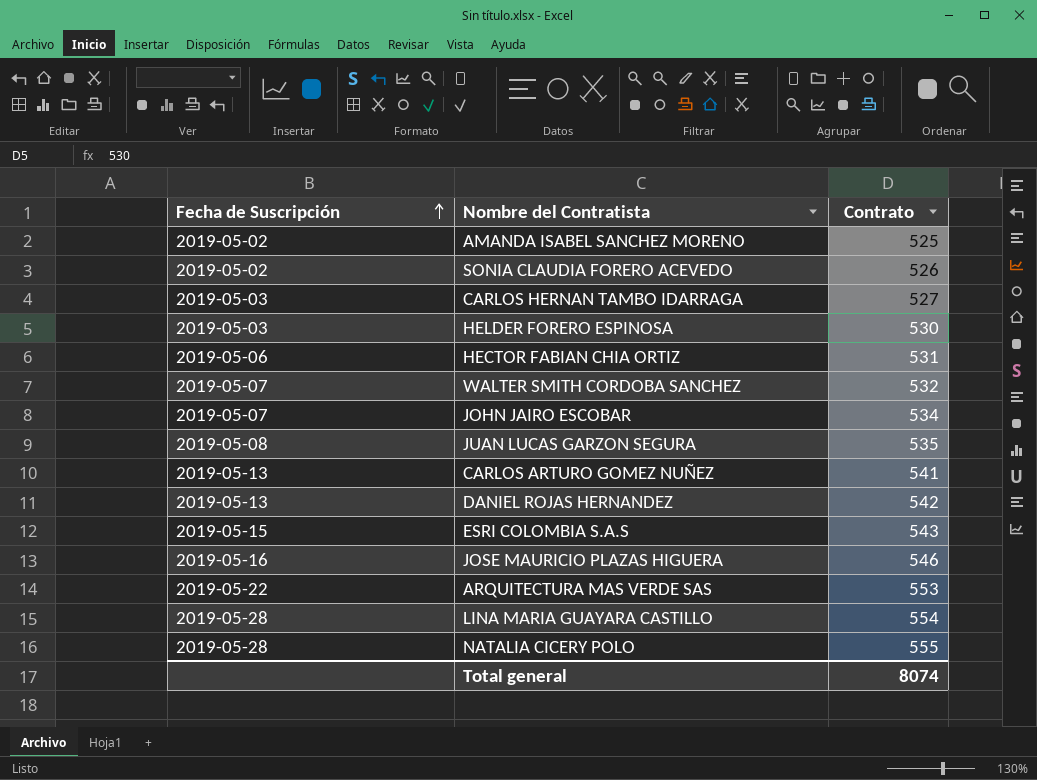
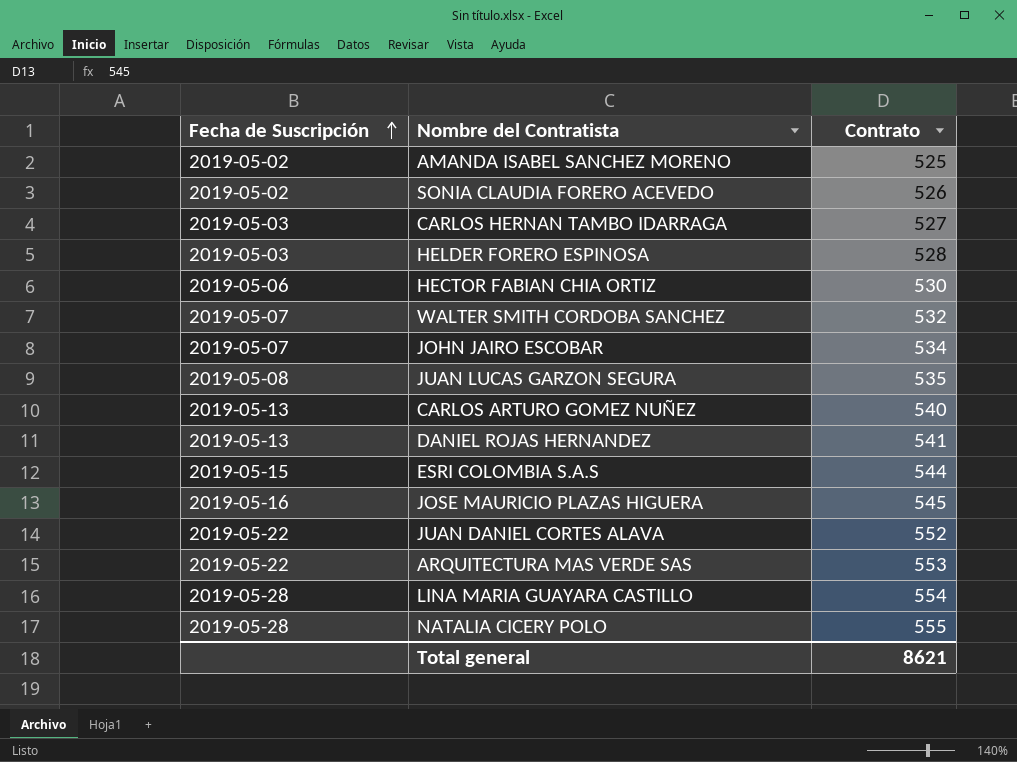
HELDER FORERO ESPINOSA | Contrato: 530 -> 528
HECTOR FABIAN CHIA ORTIZ | Contrato: 531 -> 530
CARLOS ARTURO GOMEZ NUÑEZ | Contrato: 541 -> 540
DANIEL ROJAS HERNANDEZ | Contrato: 542 -> 541
ESRI COLOMBIA S.A.S | Contrato: 543 -> 544
JOSE MAURICIO PLAZAS HIGUERA | Contrato: 546 -> 545
row JUAN DANIEL CORTES ALAVA: none -> 2019-05-22 | 552
Total general | Contrato: 8074 -> 8621

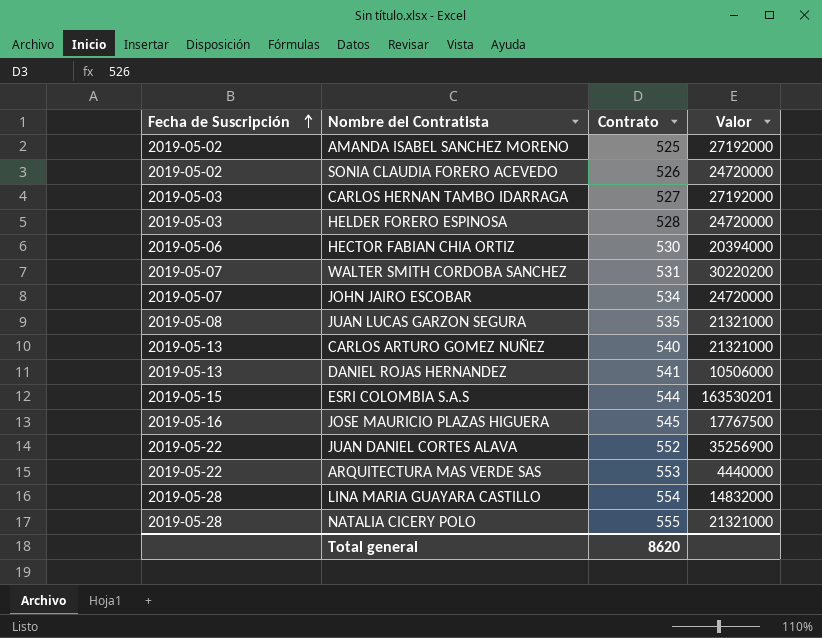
column Valor | position: none -> 4
WALTER SMITH CORDOBA SANCHEZ | Contrato: 532 -> 531
Total general | Contrato: 8621 -> 8620

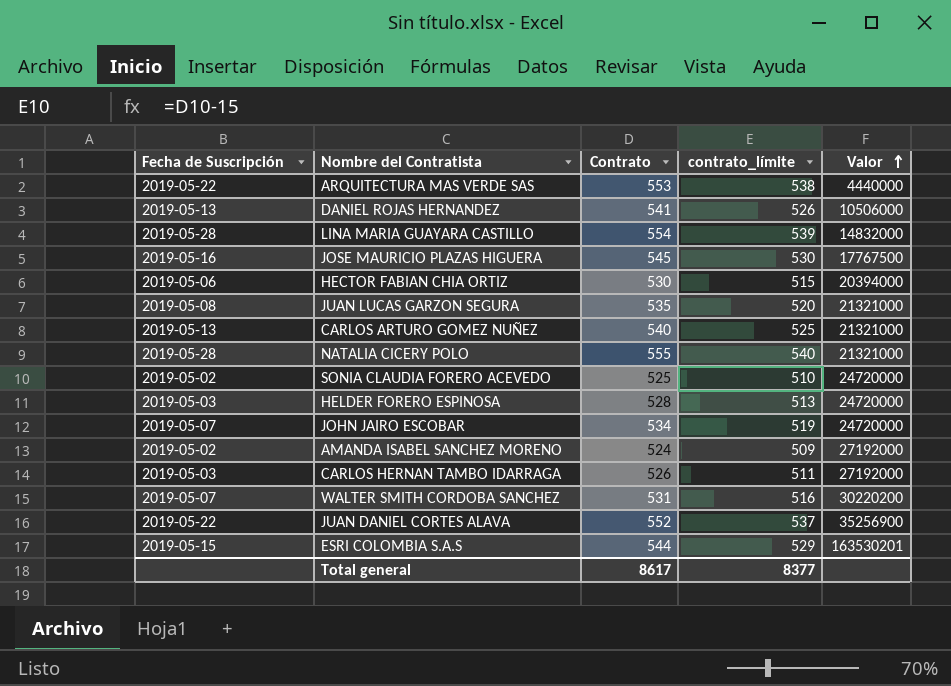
row order: Fecha de Suscripción ascending -> Valor ascending
column contrato_límite | formula: none -> [Contrato] - 15
SONIA CLAUDIA FORERO ACEVEDO | Contrato: 526 -> 525
AMANDA ISABEL SANCHEZ MORENO | Contrato: 525 -> 524
CARLOS HERNAN TAMBO IDARRAGA | Contrato: 527 -> 526
Total general | Contrato: 8620 -> 8617

